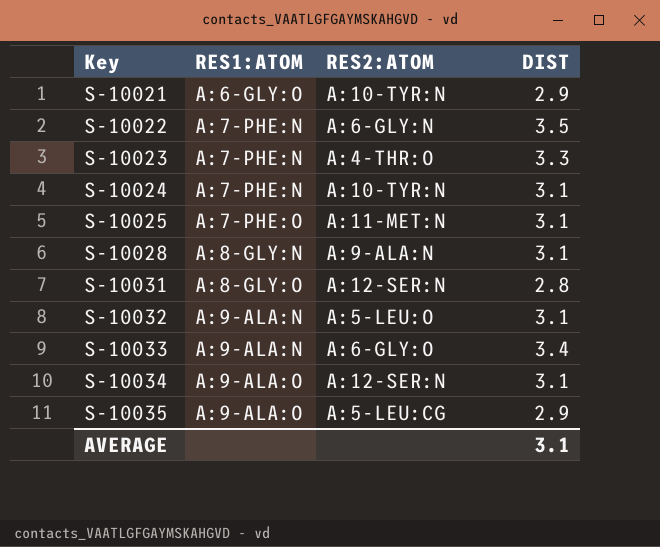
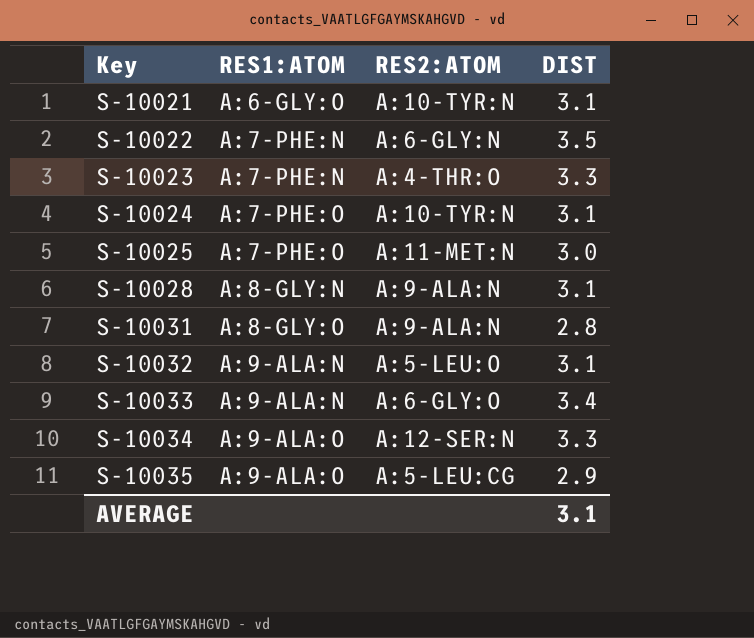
S-10021 | DIST: 2.9 -> 3.1
S-10024 | RES1:ATOM: A:7-PHE:N -> A:7-PHE:O
S-10025 | DIST: 3.1 -> 3.0
S-10031 | RES2:ATOM: A:12-SER:N -> A:9-ALA:N
S-10034 | DIST: 3.1 -> 3.3

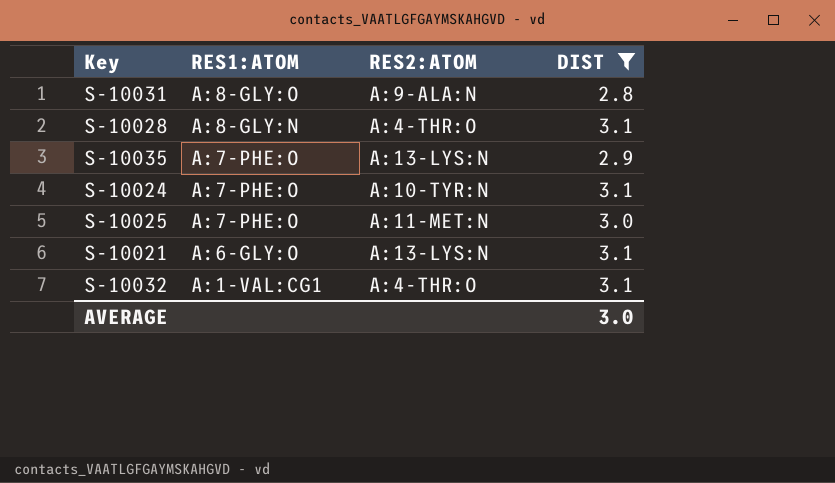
filter: none -> DIST <= 3.1
row order: Key ascending -> RES1:ATOM descending
S-10028 | RES2:ATOM: A:9-ALA:N -> A:4-THR:O
S-10035 | RES1:ATOM: A:9-ALA:O -> A:7-PHE:O
S-10035 | RES2:ATOM: A:5-LEU:CG -> A:13-LYS:N
S-10021 | RES2:ATOM: A:10-TYR:N -> A:13-LYS:N
S-10032 | RES1:ATOM: A:9-ALA:N -> A:1-VAL:CG1
S-10032 | RES2:ATOM: A:5-LEU:O -> A:4-THR:O
AVERAGE | DIST: 3.1 -> 3.0

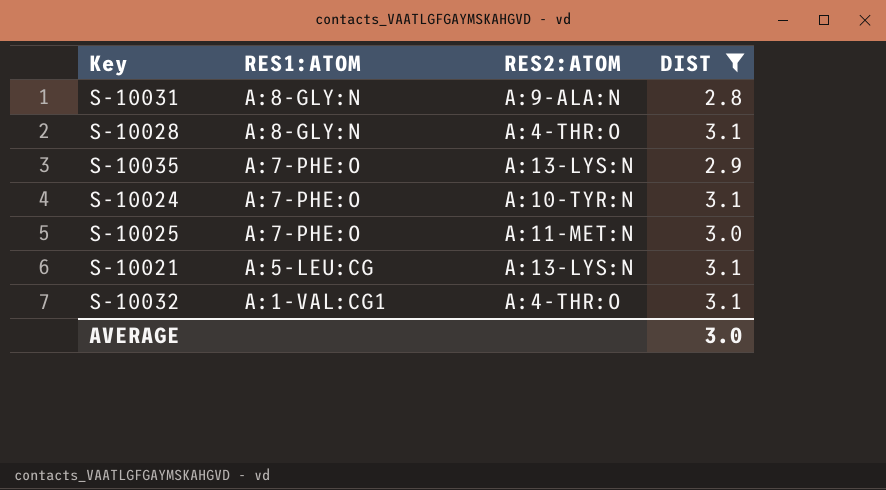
S-10031 | RES1:ATOM: A:8-GLY:O -> A:8-GLY:N
S-10021 | RES1:ATOM: A:6-GLY:O -> A:5-LEU:CG

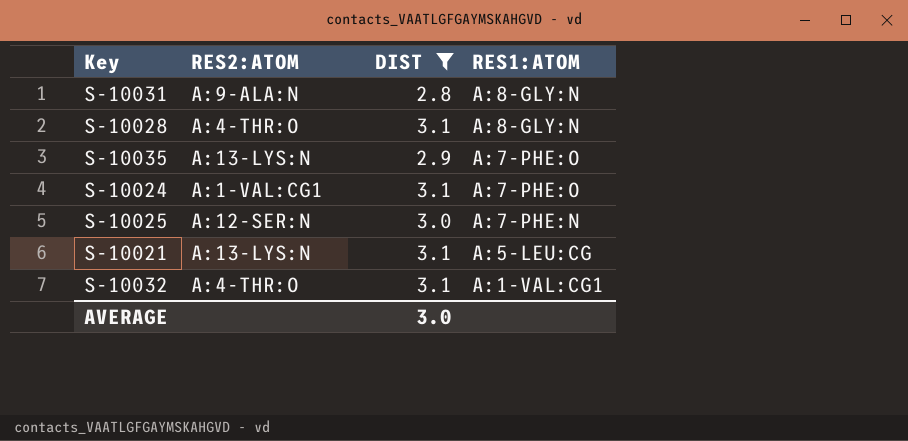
column RES1:ATOM | position: 2 -> 4
S-10024 | RES2:ATOM: A:10-TYR:N -> A:1-VAL:CG1
S-10025 | RES2:ATOM: A:11-MET:N -> A:12-SER:N
S-10025 | RES1:ATOM: A:7-PHE:O -> A:7-PHE:N

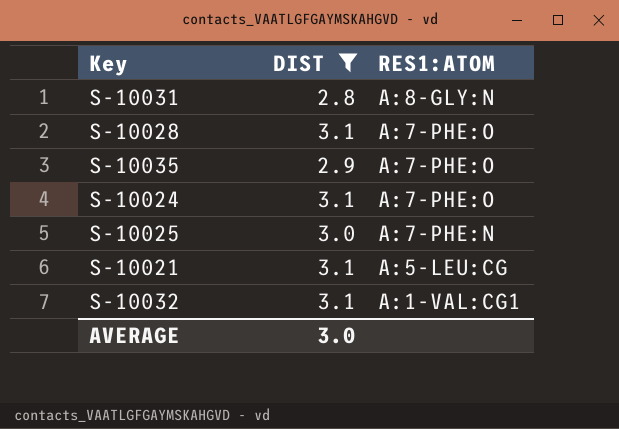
column RES2:ATOM | position: 2 -> none
S-10028 | RES1:ATOM: A:8-GLY:N -> A:7-PHE:O

